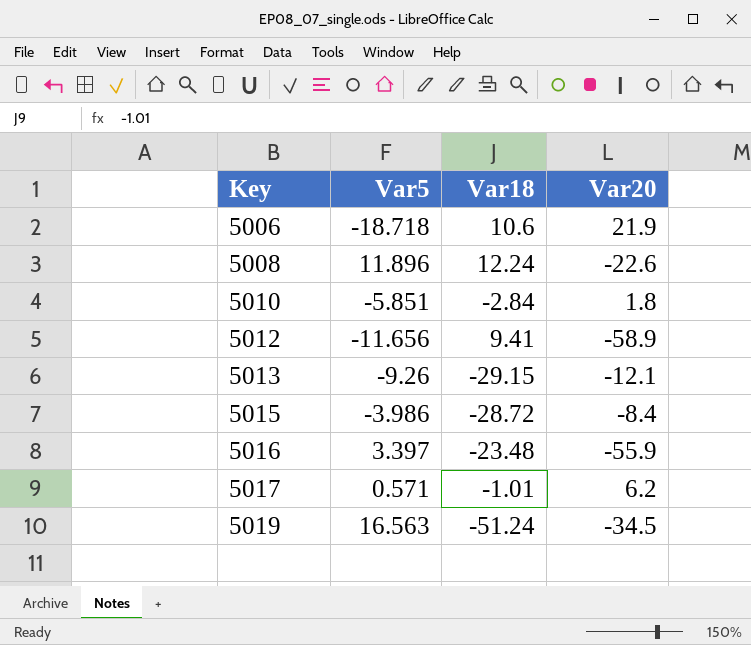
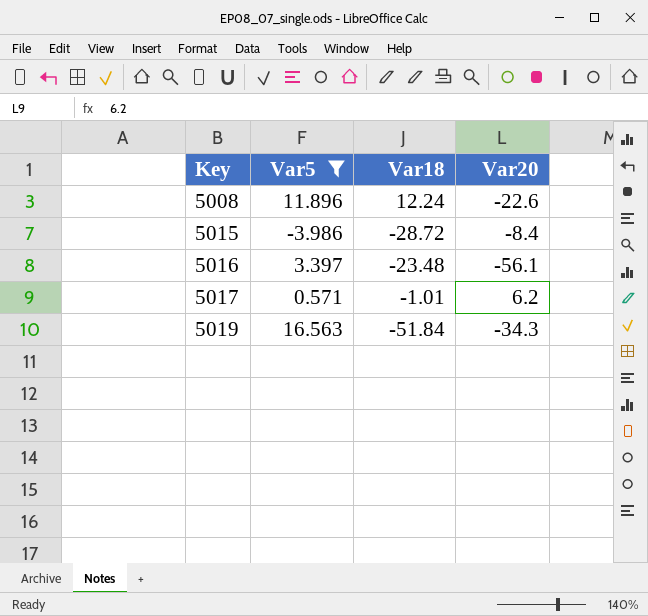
filter: none -> Var5 >= -3.986
5016 | Var20: -55.9 -> -56.1
5019 | Var18: -51.24 -> -51.84
5019 | Var20: -34.5 -> -34.3

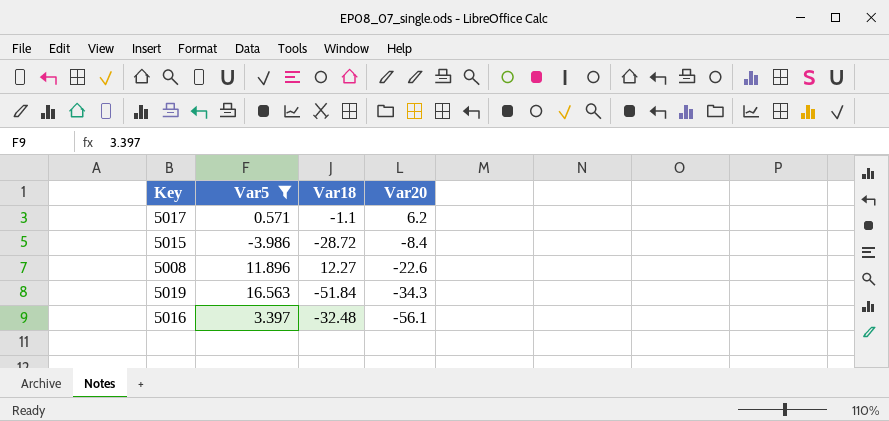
row order: Key ascending -> Var20 descending
5017 | Var18: -1.01 -> -1.1
5008 | Var18: 12.24 -> 12.27
5016 | Var18: -23.48 -> -32.48

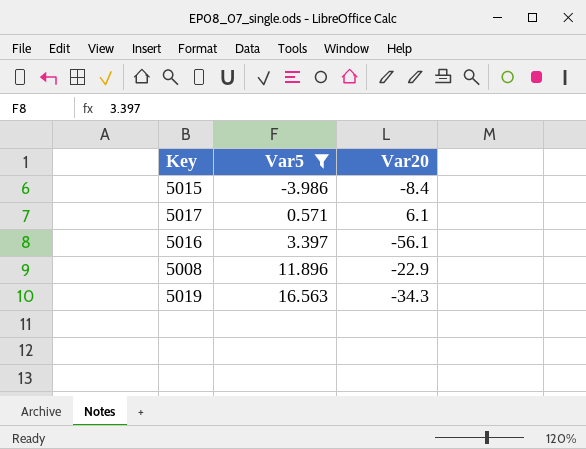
row order: Var20 descending -> Var5 ascending
column Var18 | position: 3 -> none
5017 | Var20: 6.2 -> 6.1
5008 | Var20: -22.6 -> -22.9

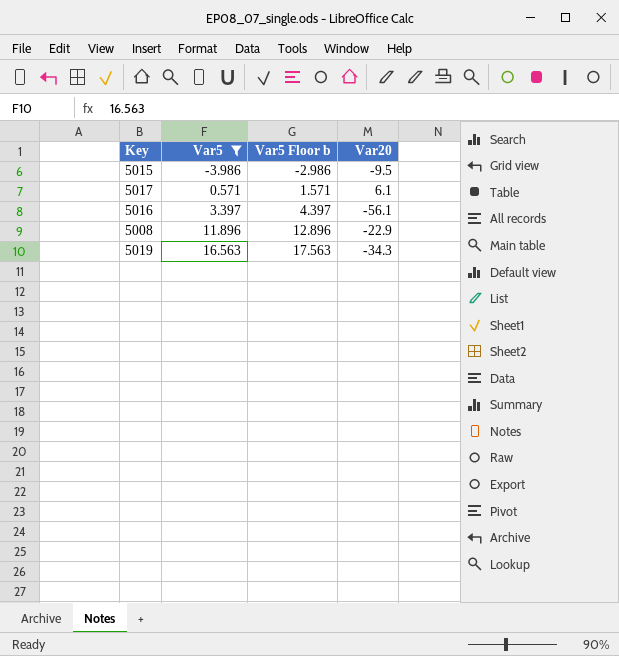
column Var5 Floor b | formula: none -> [Var5] + 1
5015 | Var20: -8.4 -> -9.5

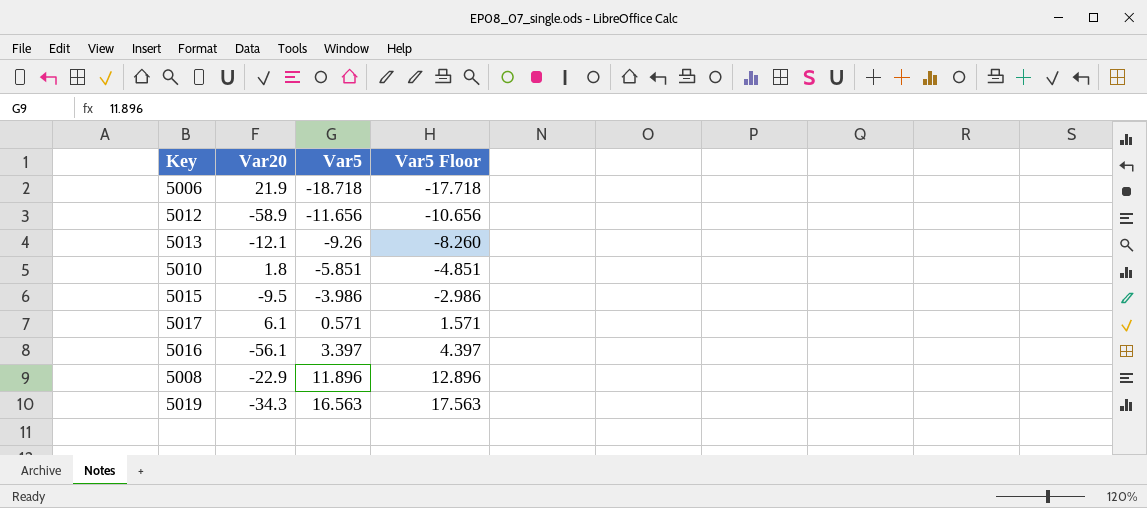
filter: Var5 >= -3.986 -> none
column Var20 | position: 4 -> 2
column name: Var5 Floor b -> Var5 Floor

